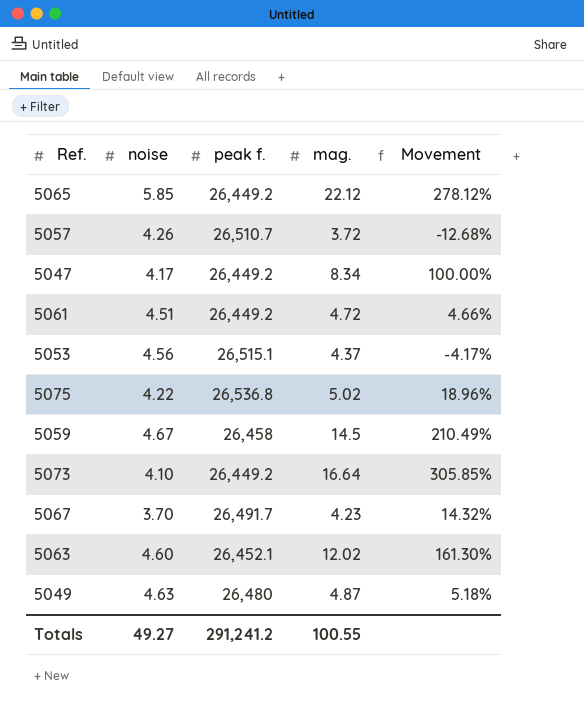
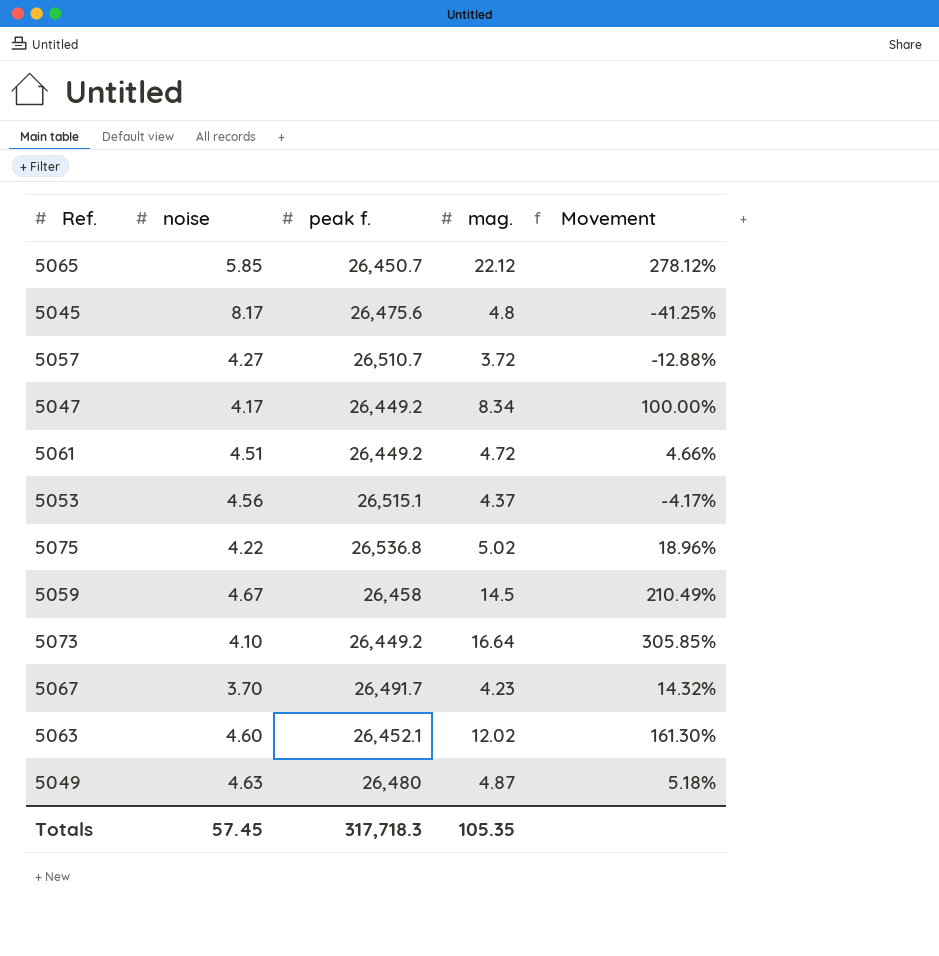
5065 | peak f.: 26,449.2 -> 26,450.7
row 5045: none -> 8.17 | 26,475.6 | 4.8 | -41.25%
5057 | noise: 4.26 -> 4.27
5057 | Movement: -12.68% -> -12.88%
Totals | noise: 49.27 -> 57.45
Totals | peak f.: 291,241.2 -> 317,718.3
Totals | mag.: 100.55 -> 105.35

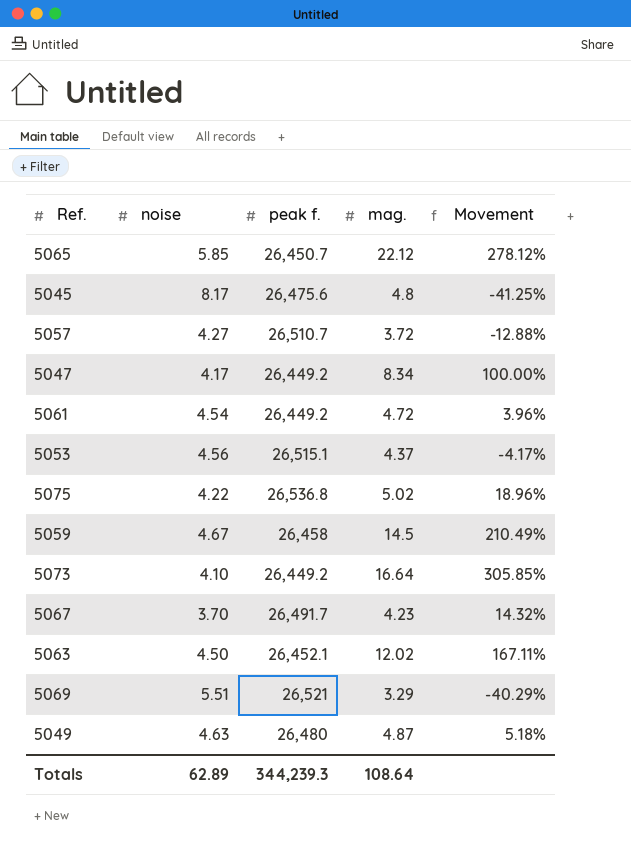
5061 | noise: 4.51 -> 4.54
5061 | Movement: 4.66% -> 3.96%
5063 | noise: 4.60 -> 4.50
5063 | Movement: 161.30% -> 167.11%
row 5069: none -> 5.51 | 26,521 | 3.29 | -40.29%
Totals | noise: 57.45 -> 62.89
Totals | peak f.: 317,718.3 -> 344,239.3
Totals | mag.: 105.35 -> 108.64

